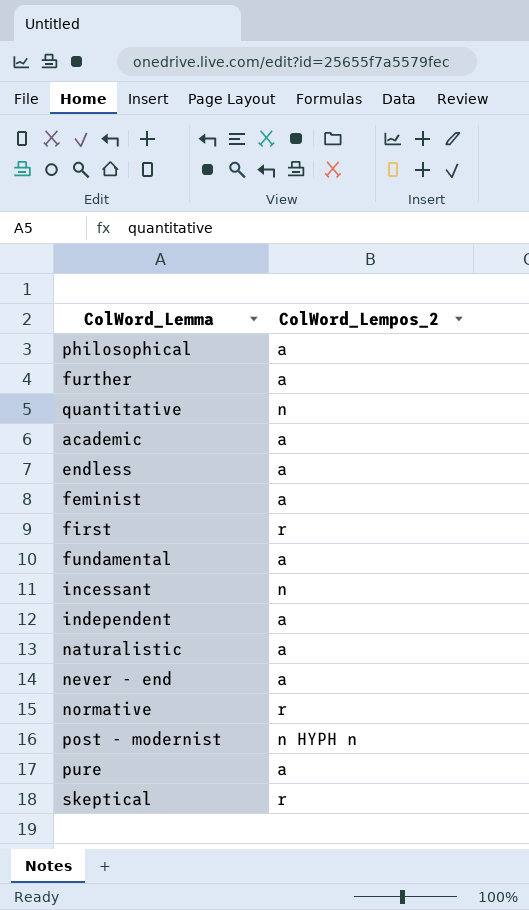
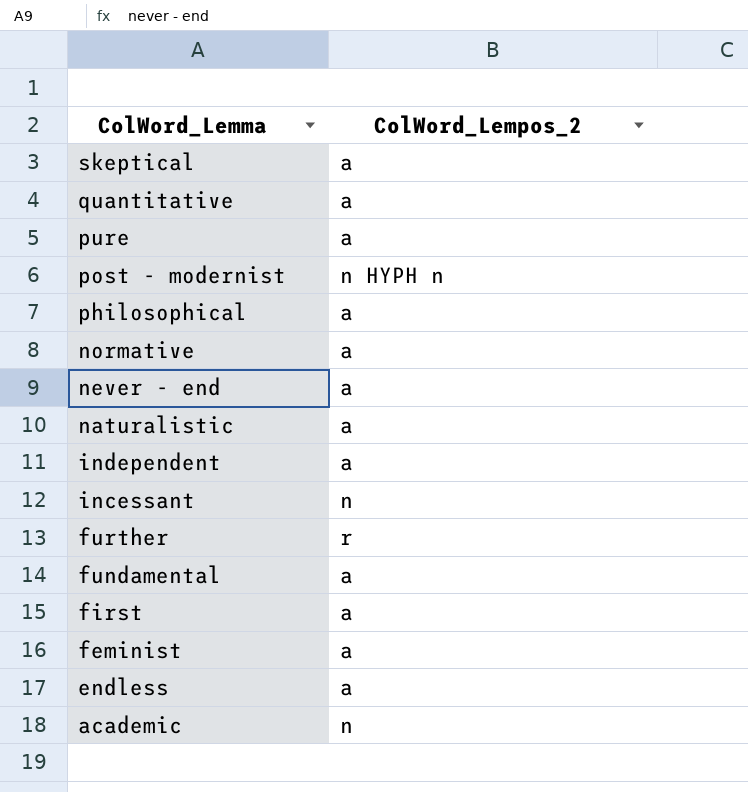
row order: none -> ColWord_Lemma descending
skeptical | ColWord_Lempos_2: r -> a
quantitative | ColWord_Lempos_2: n -> a
normative | ColWord_Lempos_2: r -> a
further | ColWord_Lempos_2: a -> r
first | ColWord_Lempos_2: r -> a
academic | ColWord_Lempos_2: a -> n

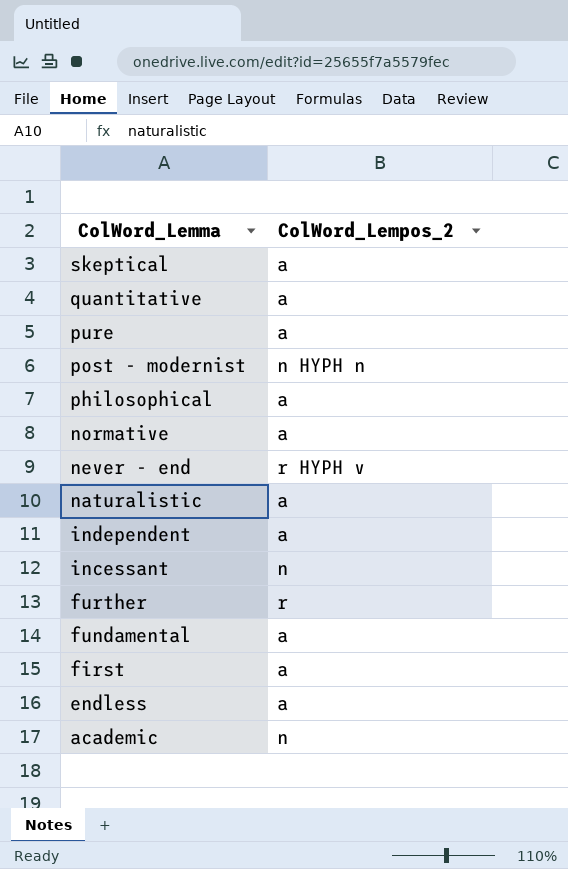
row feminist: a -> none
never - end | ColWord_Lempos_2: a -> r HYPH v

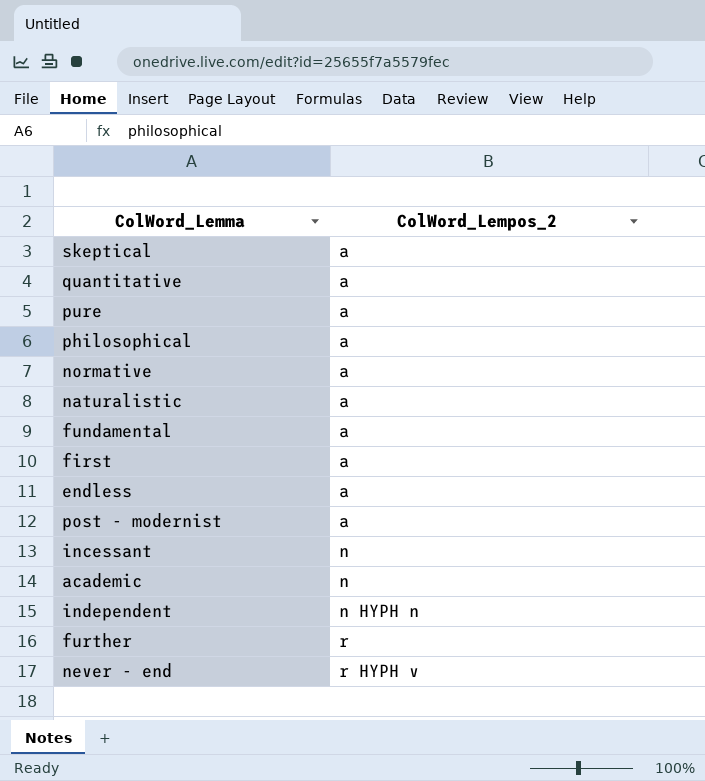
row order: ColWord_Lemma descending -> ColWord_Lempos_2 ascending
post - modernist | ColWord_Lempos_2: n HYPH n -> a
independent | ColWord_Lempos_2: a -> n HYPH n

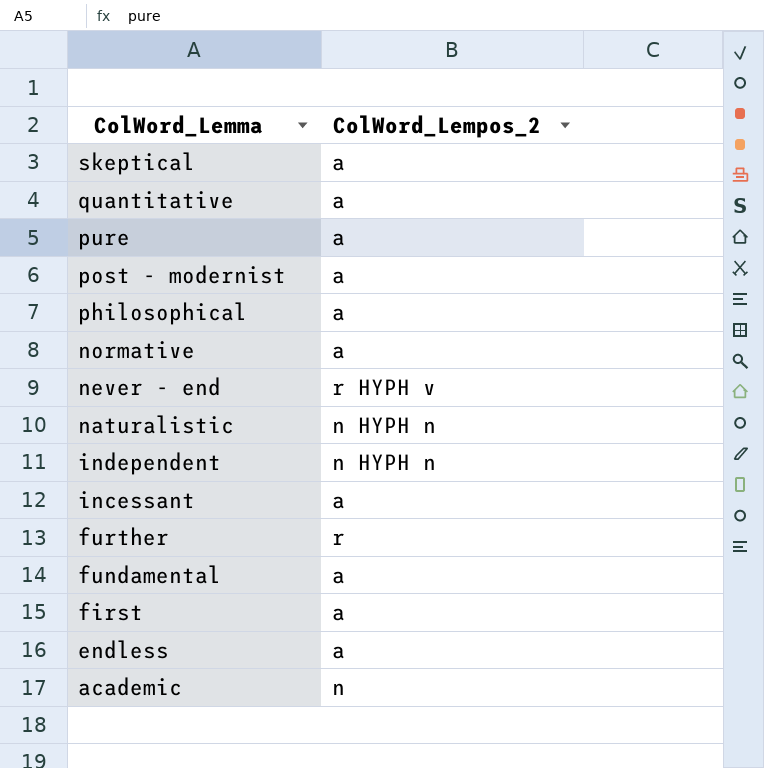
row order: ColWord_Lempos_2 ascending -> ColWord_Lemma descending
naturalistic | ColWord_Lempos_2: a -> n HYPH n
incessant | ColWord_Lempos_2: n -> a

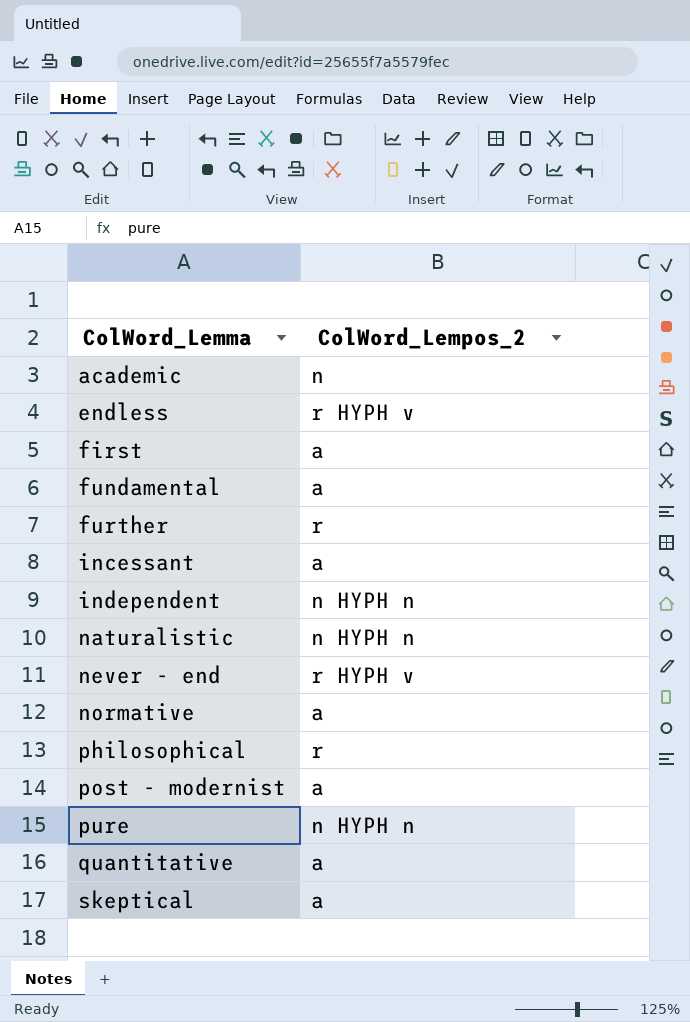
row order: ColWord_Lemma descending -> ColWord_Lemma ascending
endless | ColWord_Lempos_2: a -> r HYPH v
philosophical | ColWord_Lempos_2: a -> r
pure | ColWord_Lempos_2: a -> n HYPH n

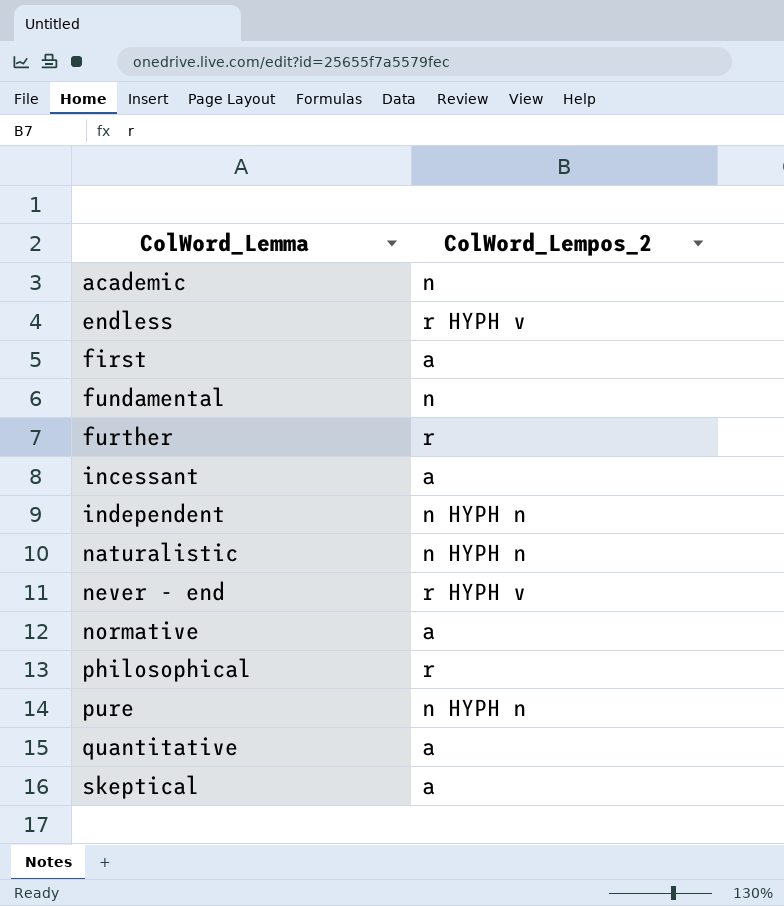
row post - modernist: a -> none
fundamental | ColWord_Lempos_2: a -> n

